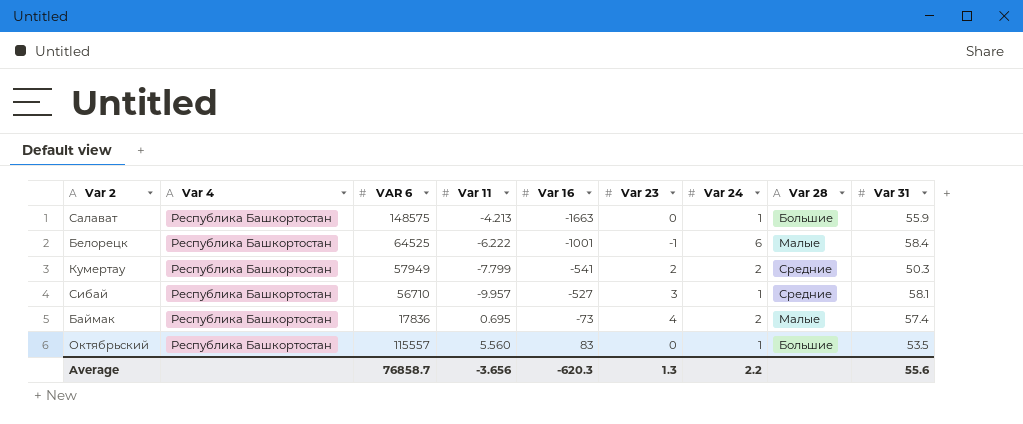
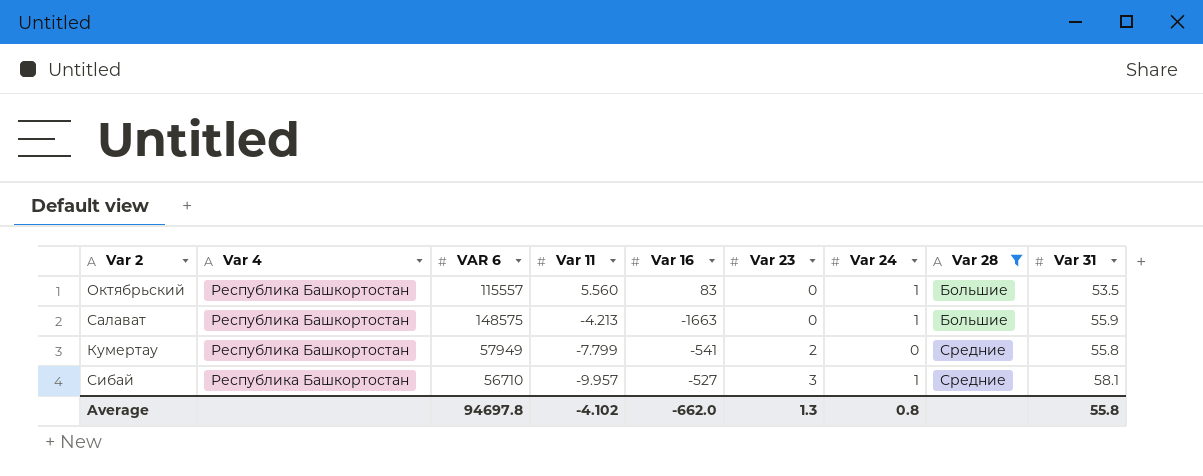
filter: none -> Var 28 != Малые
row order: Var 16 ascending -> Var 11 descending
Кумертау | Var 24: 2 -> 0
Кумертау | Var 31: 50.3 -> 55.8
Average | VAR 6: 76858.7 -> 94697.8
Average | Var 11: -3.656 -> -4.102
Average | Var 16: -620.3 -> -662.0
Average | Var 24: 2.2 -> 0.8
Average | Var 31: 55.6 -> 55.8

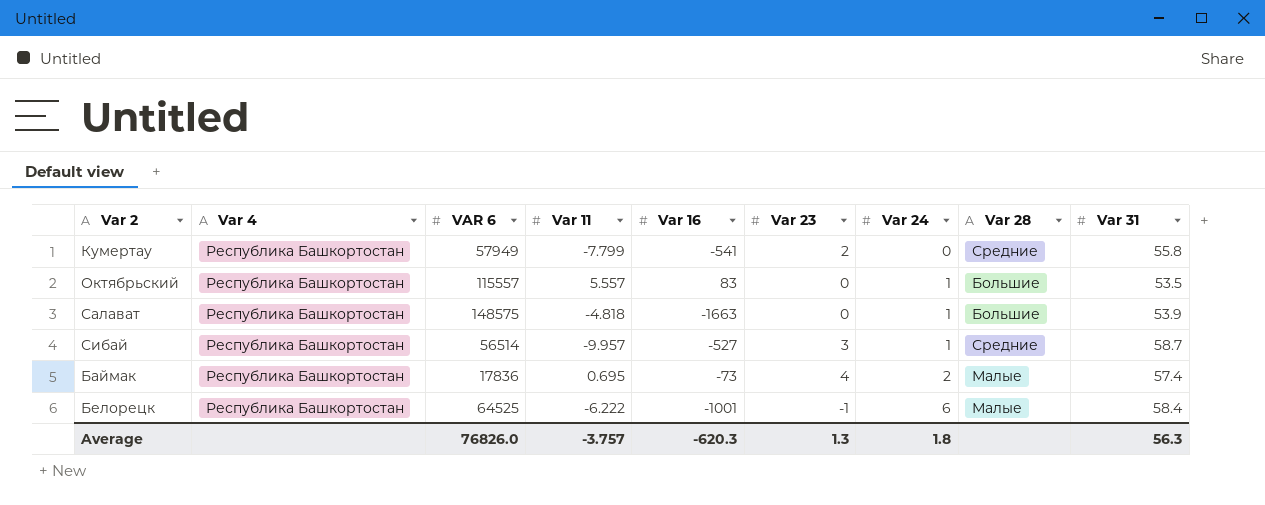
filter: Var 28 != Малые -> none
row order: Var 11 descending -> Var 24 ascending
Октябрьский | Var 11: 5.560 -> 5.557
Салават | Var 11: -4.213 -> -4.818
Салават | Var 31: 55.9 -> 53.9
Сибай | VAR 6: 56710 -> 56514
Сибай | Var 31: 58.1 -> 58.7
Average | VAR 6: 94697.8 -> 76826.0
Average | Var 11: -4.102 -> -3.757
Average | Var 16: -662.0 -> -620.3
Average | Var 24: 0.8 -> 1.8
Average | Var 31: 55.8 -> 56.3

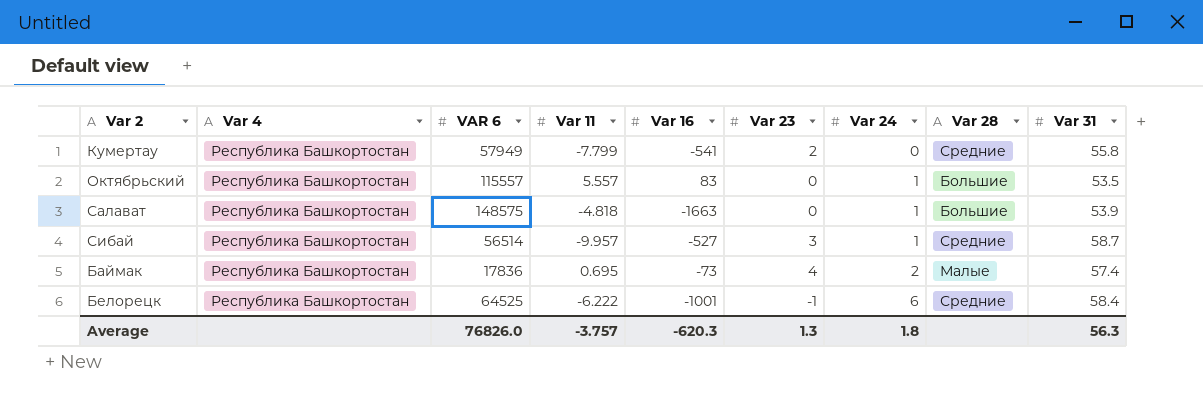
Белорецк | Var 28: Малые -> Средние

